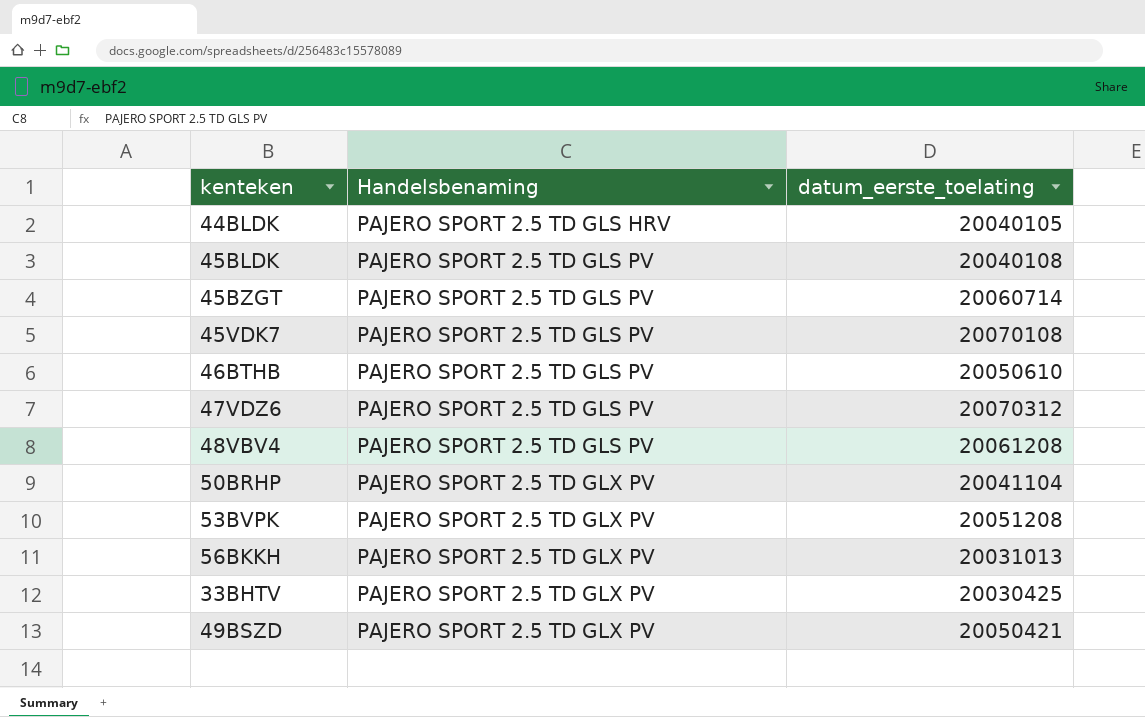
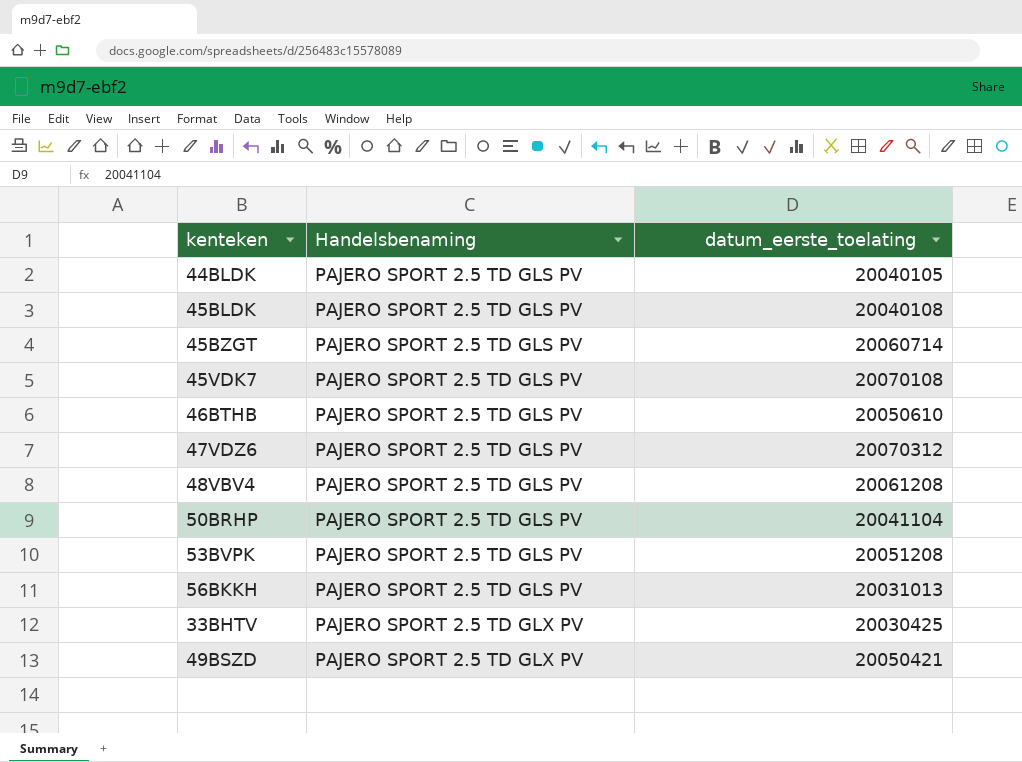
44BLDK | Handelsbenaming: PAJERO SPORT 2.5 TD GLS HRV -> PAJERO SPORT 2.5 TD GLS PV
50BRHP | Handelsbenaming: PAJERO SPORT 2.5 TD GLX PV -> PAJERO SPORT 2.5 TD GLS PV
53BVPK | Handelsbenaming: PAJERO SPORT 2.5 TD GLX PV -> PAJERO SPORT 2.5 TD GLS PV
56BKKH | Handelsbenaming: PAJERO SPORT 2.5 TD GLX PV -> PAJERO SPORT 2.5 TD GLS PV

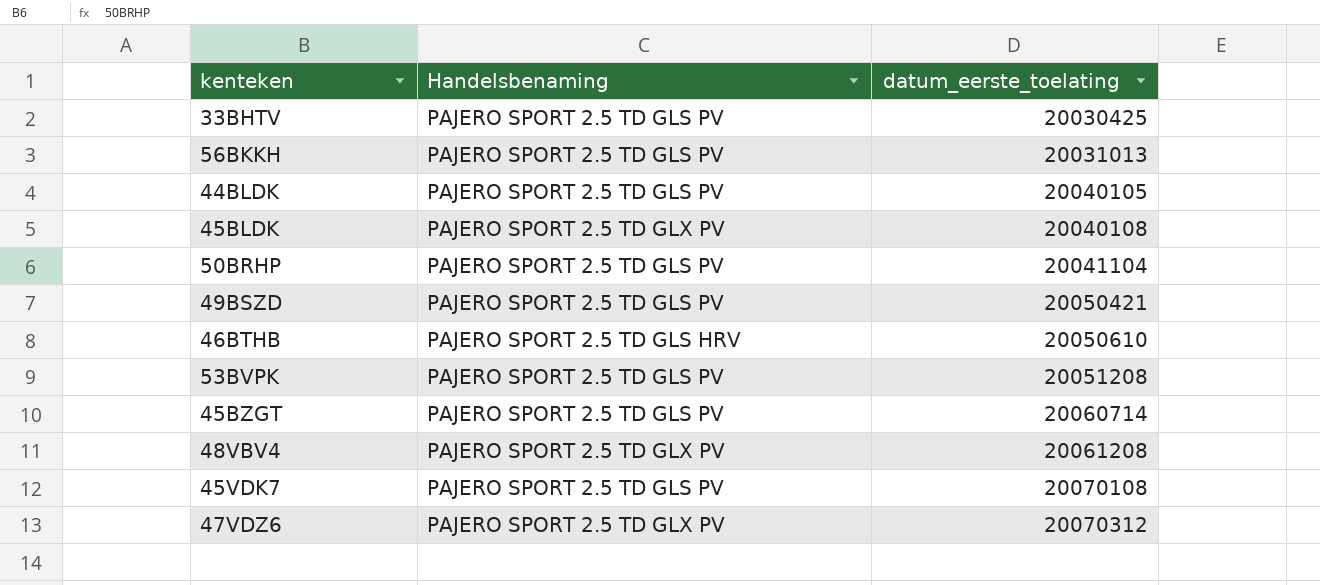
row order: Handelsbenaming ascending -> datum_eerste_toelating ascending
33BHTV | Handelsbenaming: PAJERO SPORT 2.5 TD GLX PV -> PAJERO SPORT 2.5 TD GLS PV
45BLDK | Handelsbenaming: PAJERO SPORT 2.5 TD GLS PV -> PAJERO SPORT 2.5 TD GLX PV
49BSZD | Handelsbenaming: PAJERO SPORT 2.5 TD GLX PV -> PAJERO SPORT 2.5 TD GLS PV
46BTHB | Handelsbenaming: PAJERO SPORT 2.5 TD GLS PV -> PAJERO SPORT 2.5 TD GLS HRV
48VBV4 | Handelsbenaming: PAJERO SPORT 2.5 TD GLS PV -> PAJERO SPORT 2.5 TD GLX PV
47VDZ6 | Handelsbenaming: PAJERO SPORT 2.5 TD GLS PV -> PAJERO SPORT 2.5 TD GLX PV

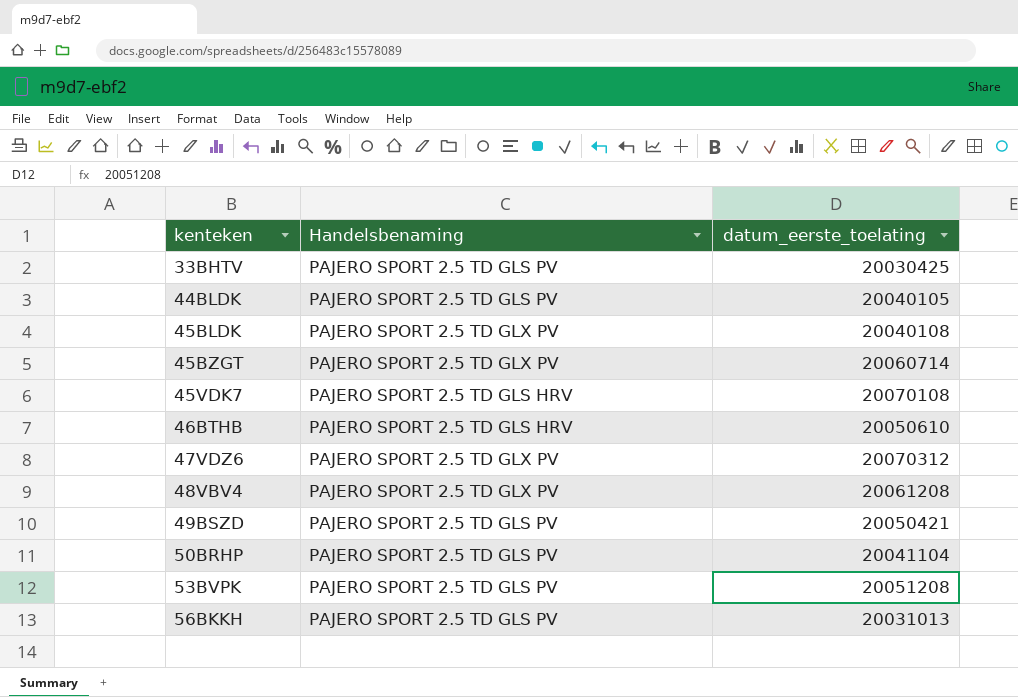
row order: datum_eerste_toelating ascending -> kenteken ascending
45BZGT | Handelsbenaming: PAJERO SPORT 2.5 TD GLS PV -> PAJERO SPORT 2.5 TD GLX PV
45VDK7 | Handelsbenaming: PAJERO SPORT 2.5 TD GLS PV -> PAJERO SPORT 2.5 TD GLS HRV

